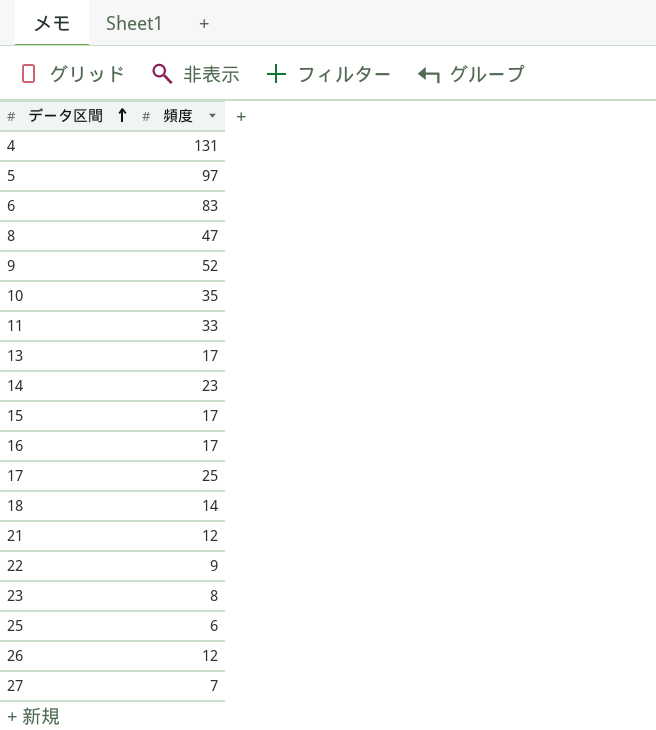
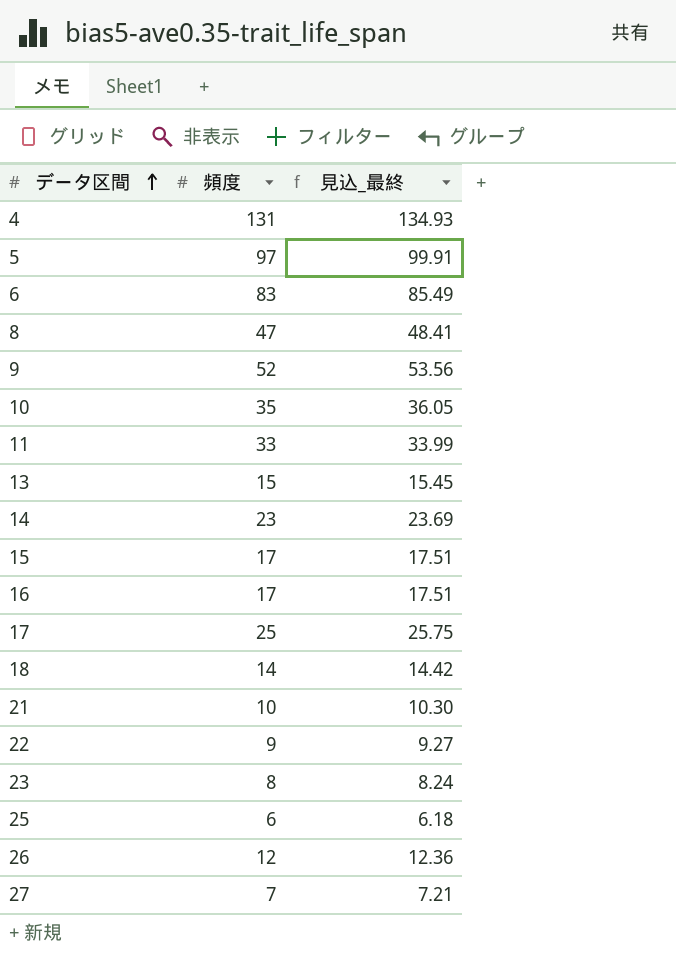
column 見込_最終 | formula: none -> [頻度] * 1.03
13 | 頻度: 17 -> 15
21 | 頻度: 12 -> 10

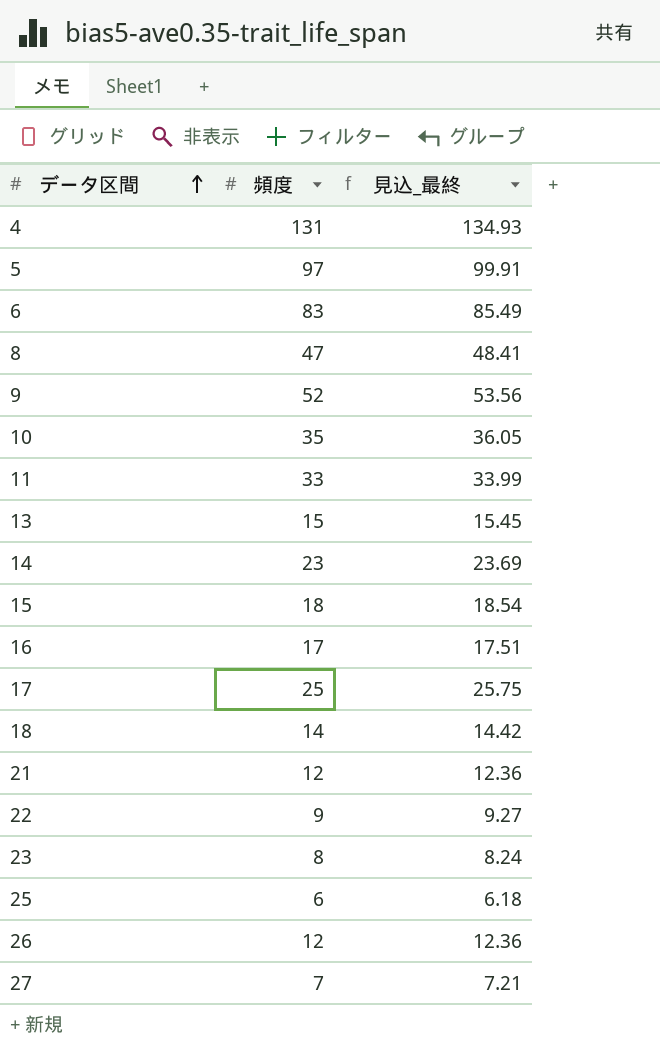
15 | 頻度: 17 -> 18
15 | 見込_最終: 17.51 -> 18.54
21 | 頻度: 10 -> 12
21 | 見込_最終: 10.30 -> 12.36

